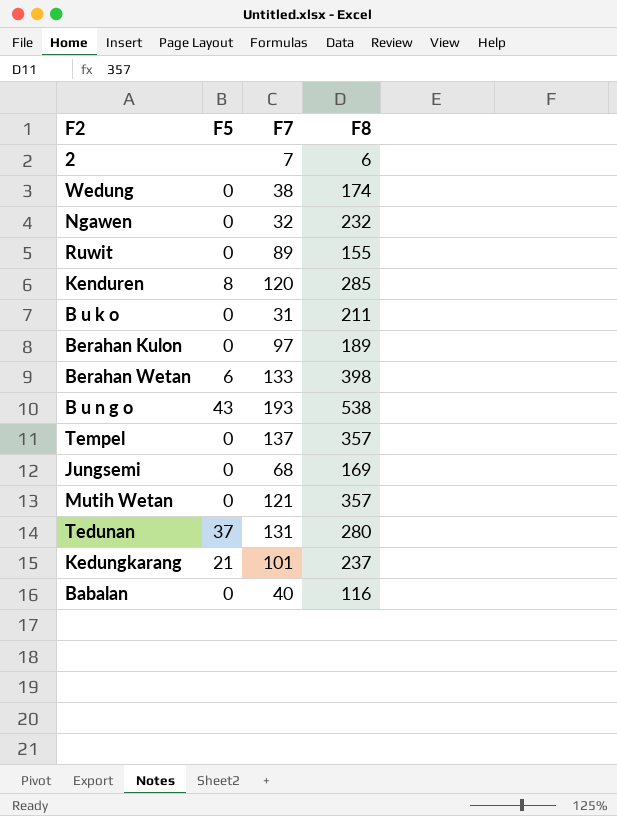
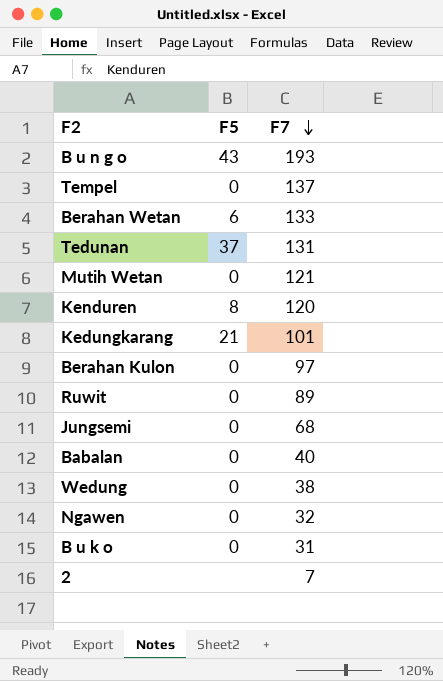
row order: none -> F7 descending
column F8 | position: 4 -> none

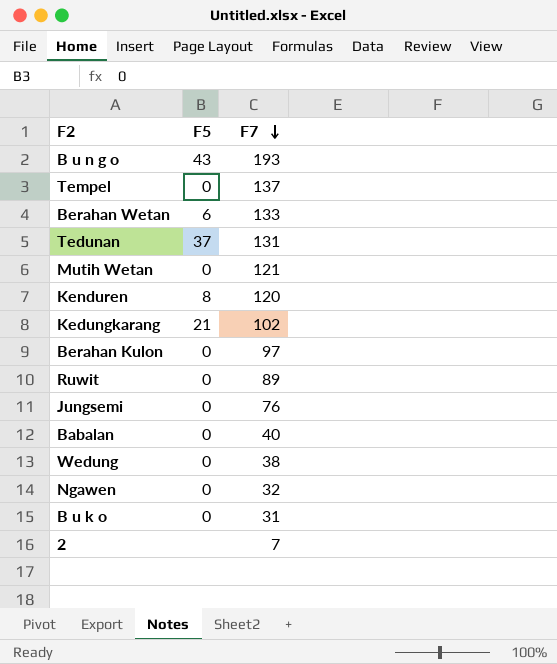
Kedungkarang | F7: 101 -> 102
Jungsemi | F7: 68 -> 76

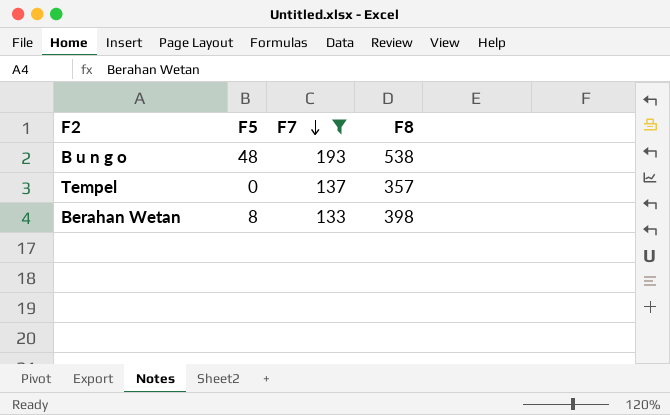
filter: none -> F7 >= 133
column F8 | position: none -> 4
B u n g o | F5: 43 -> 48
Berahan Wetan | F5: 6 -> 8

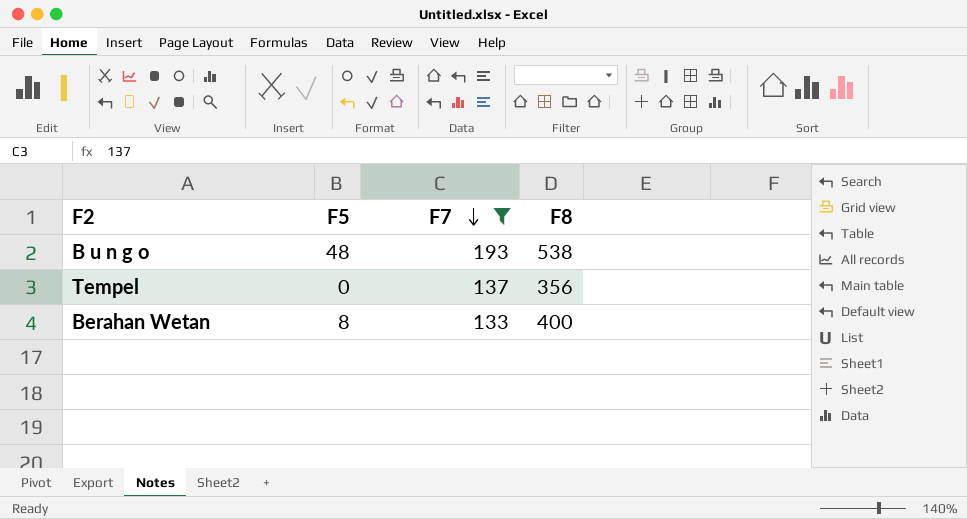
Tempel | F8: 357 -> 356
Berahan Wetan | F8: 398 -> 400

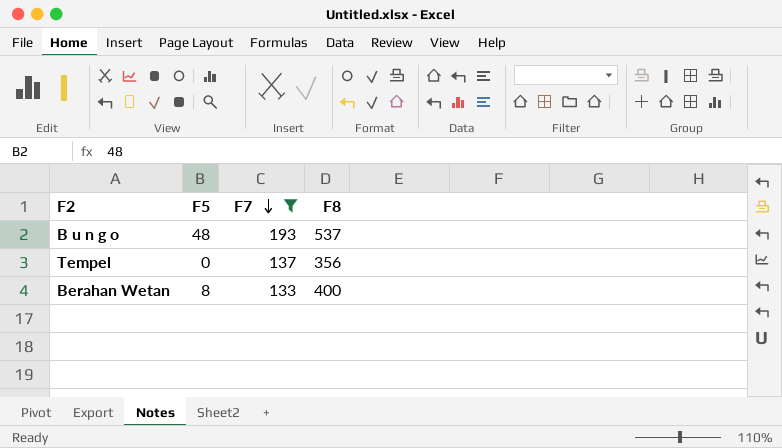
B u n g o | F8: 538 -> 537

